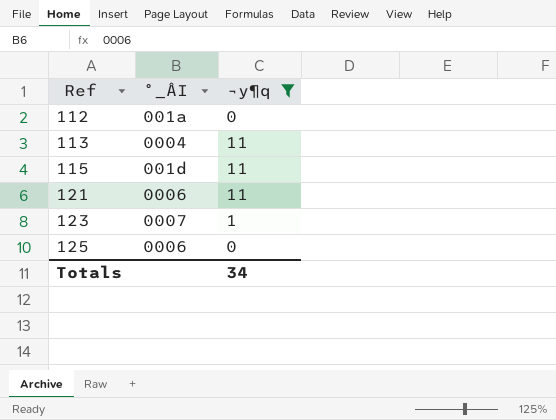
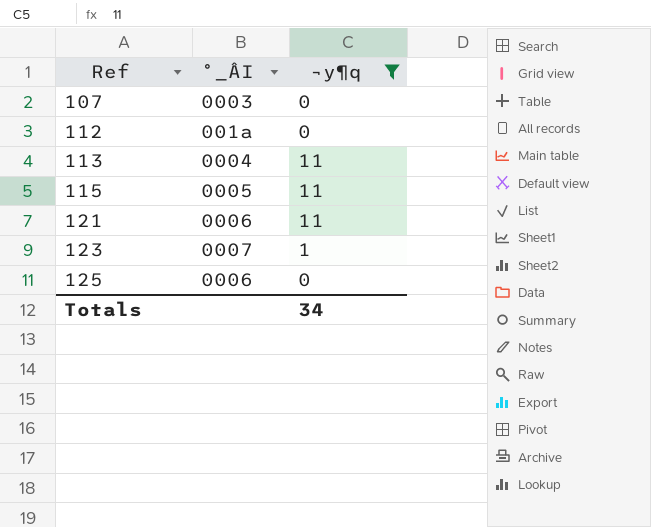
row 107: none -> 0003 | 0
115 | °_ÂI: 001d -> 0005

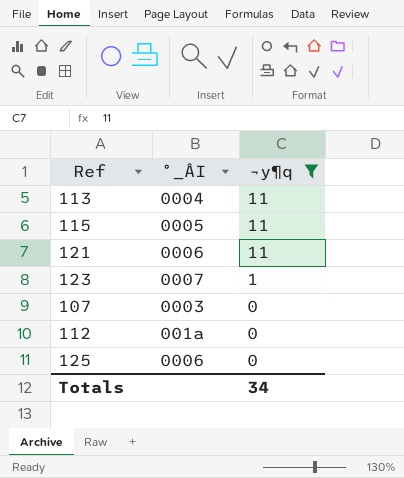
row order: Ref ascending -> ¬y¶q descending

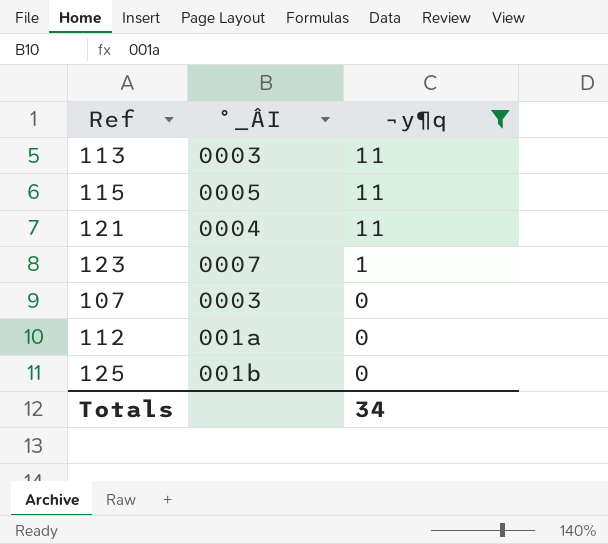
113 | °_ÂI: 0004 -> 0003
121 | °_ÂI: 0006 -> 0004
125 | °_ÂI: 0006 -> 001b

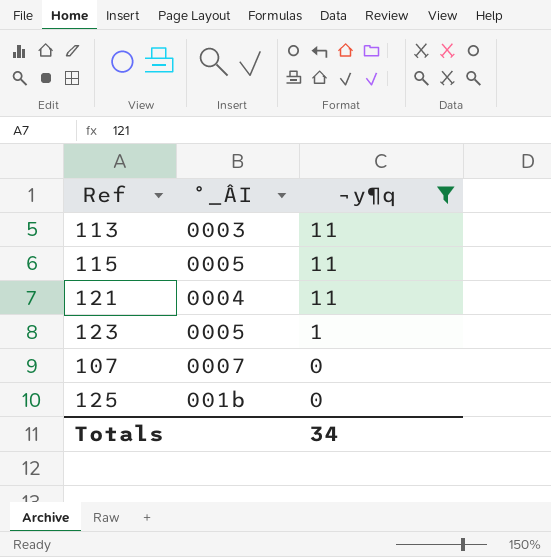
row 112: 001a | 0 -> none
123 | °_ÂI: 0007 -> 0005
107 | °_ÂI: 0003 -> 0007

